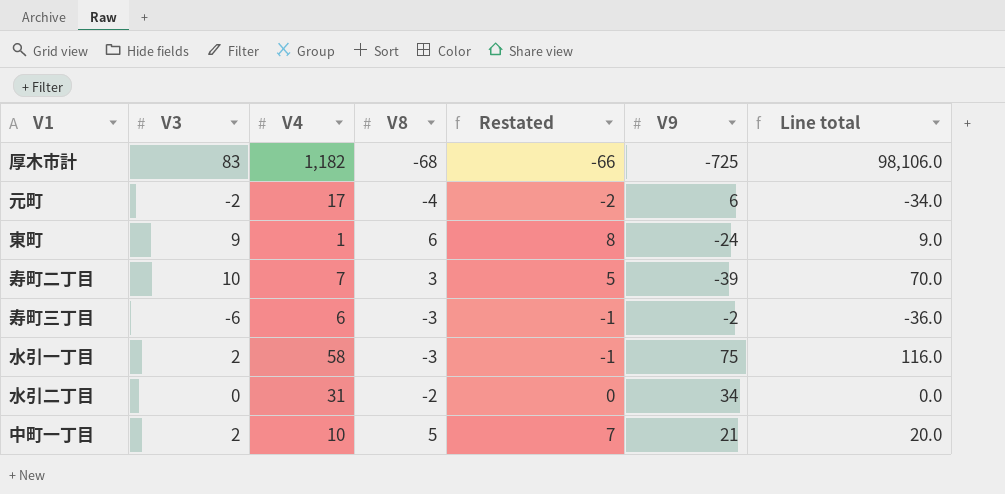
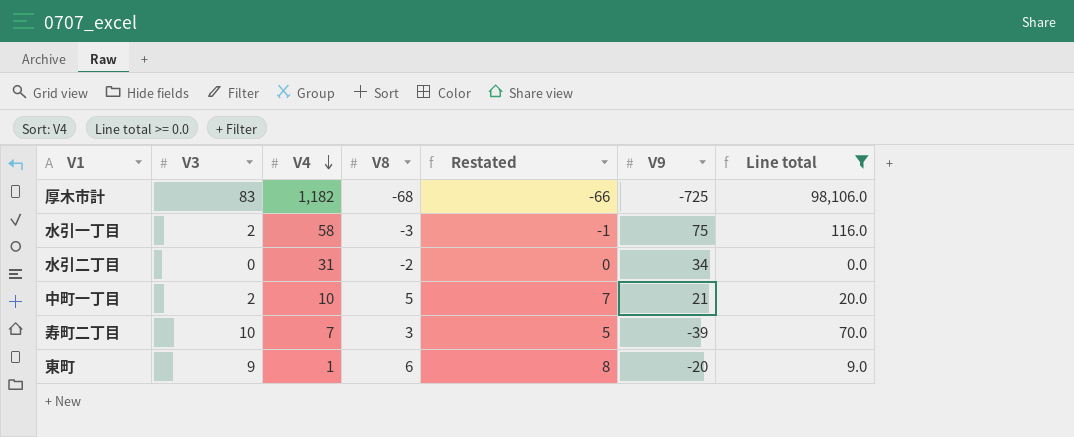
filter: none -> Line total >= 0.0
row order: none -> V4 descending
東町 | V9: -24 -> -20

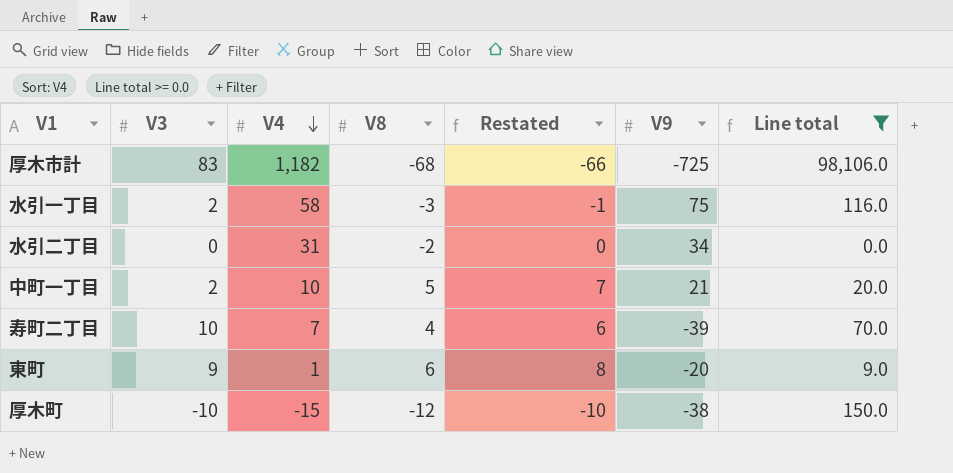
寿町二丁目 | V8: 3 -> 4
寿町二丁目 | Restated: 5 -> 6
row 厚木町: none -> -10 | -15 | -12 | -10 | -38 | 150.0

